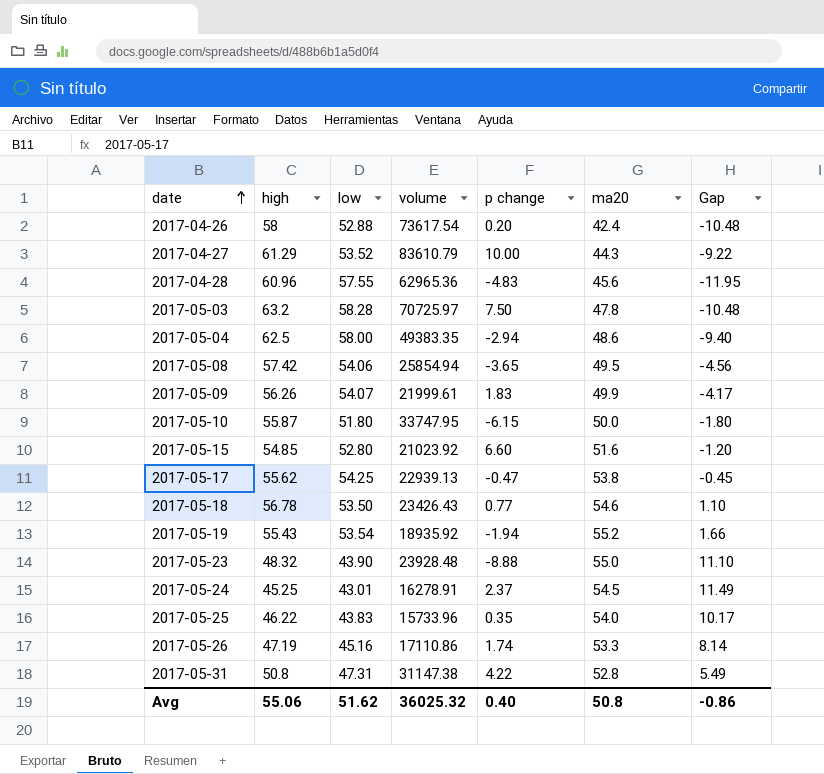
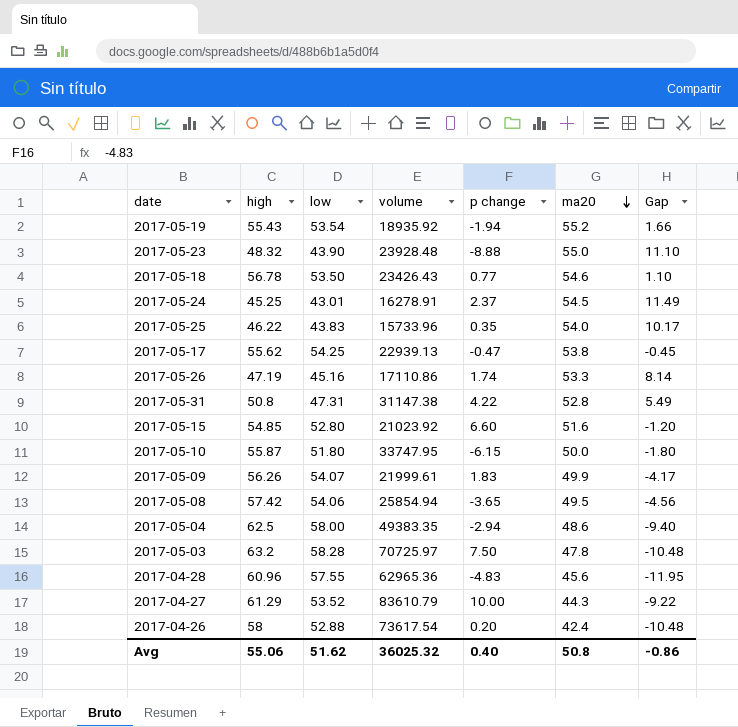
row order: date ascending -> ma20 descending

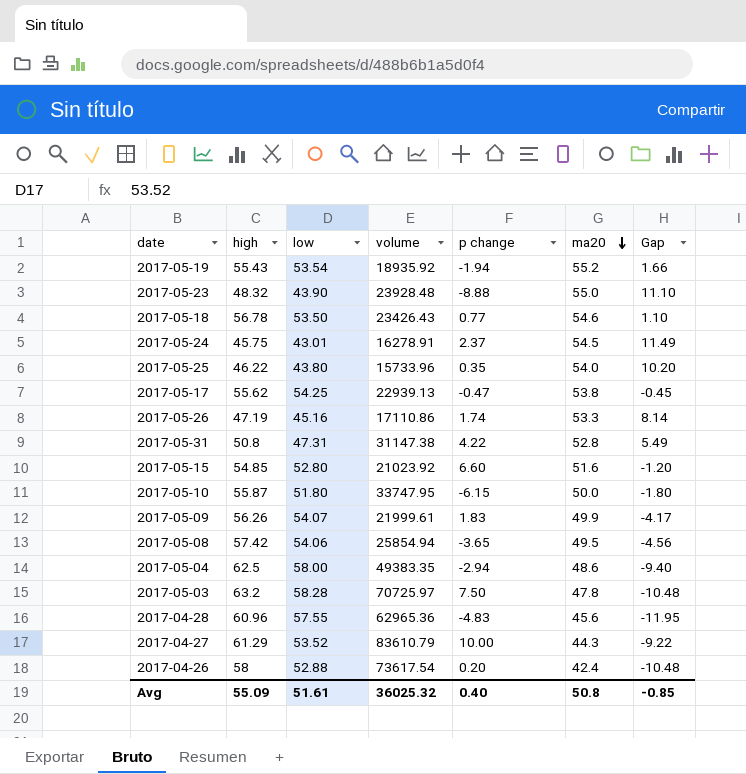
2017-05-24 | high: 45.25 -> 45.75
2017-05-25 | low: 43.83 -> 43.80
2017-05-25 | Gap: 10.17 -> 10.20
Avg | high: 55.06 -> 55.09
Avg | low: 51.62 -> 51.61
Avg | Gap: -0.86 -> -0.85

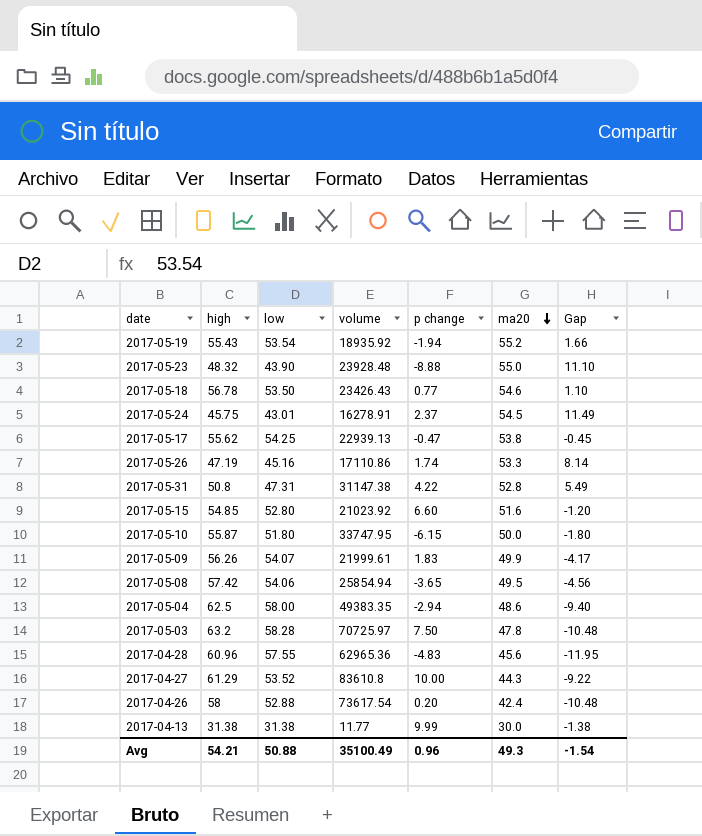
row 2017-05-25: 46.22 | 43.80 | 15733.96 | 0.35 | 54.0 | 10.20 -> none
2017-04-27 | volume: 83610.79 -> 83610.8
row 2017-04-13: none -> 31.38 | 31.38 | 11.77 | 9.99 | 30.0 | -1.38
Avg | high: 55.09 -> 54.21
Avg | low: 51.61 -> 50.88
Avg | volume: 36025.32 -> 35100.49
Avg | p change: 0.40 -> 0.96
Avg | ma20: 50.8 -> 49.3
Avg | Gap: -0.85 -> -1.54

